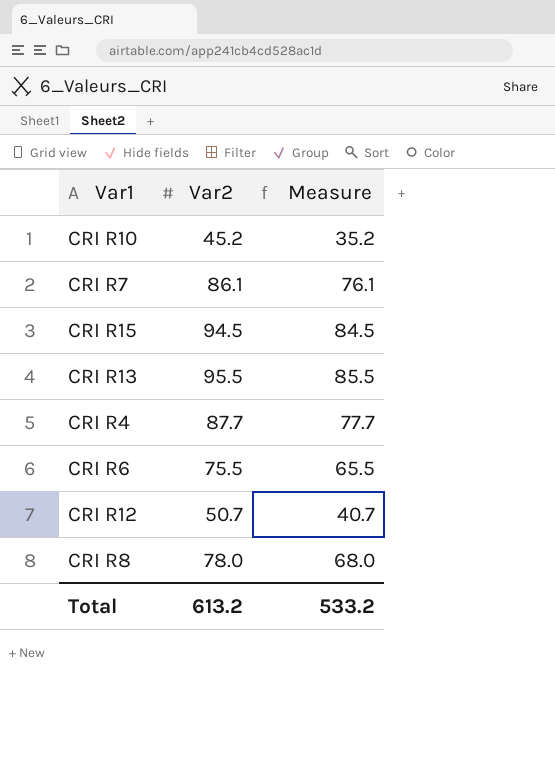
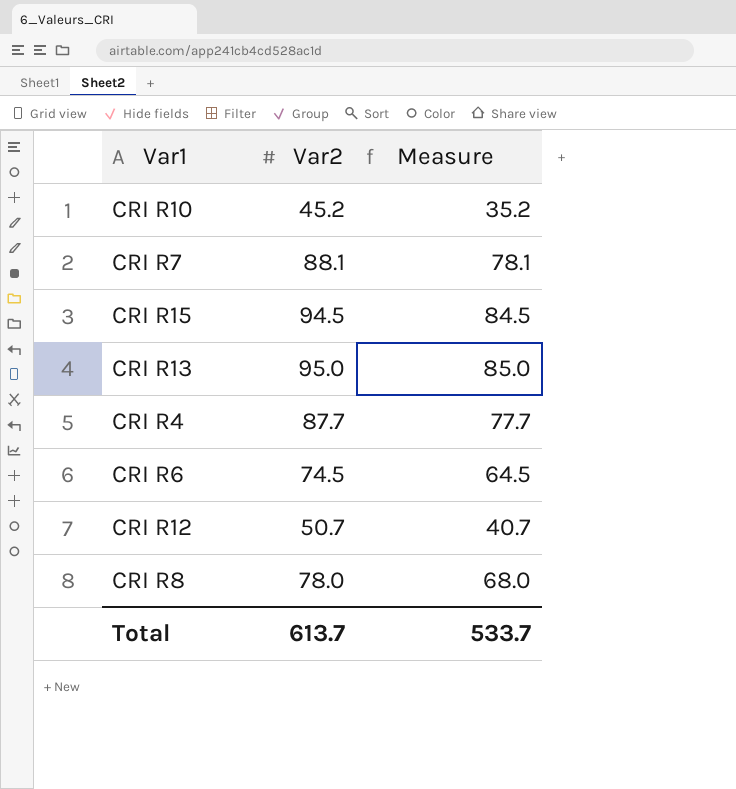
CRI R7 | Var2: 86.1 -> 88.1
CRI R7 | Measure: 76.1 -> 78.1
CRI R13 | Var2: 95.5 -> 95.0
CRI R13 | Measure: 85.5 -> 85.0
CRI R6 | Var2: 75.5 -> 74.5
CRI R6 | Measure: 65.5 -> 64.5
Total | Var2: 613.2 -> 613.7
Total | Measure: 533.2 -> 533.7

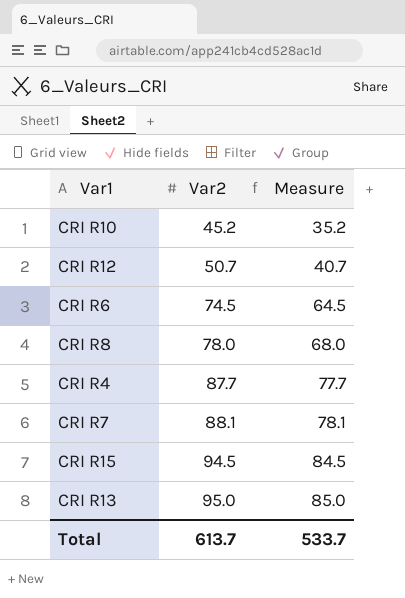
row order: none -> Var2 ascending

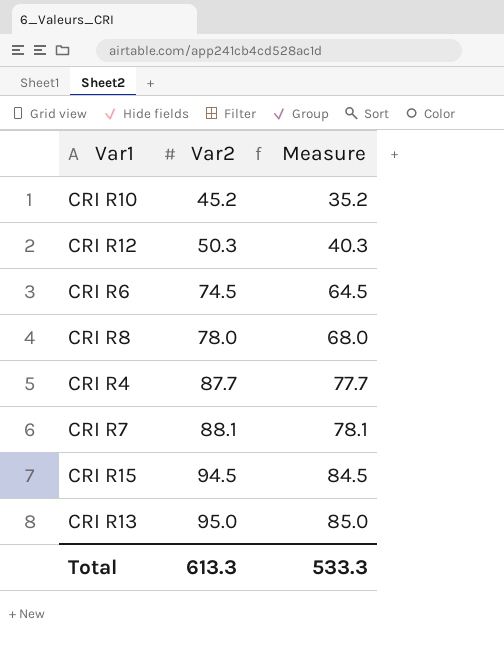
CRI R12 | Var2: 50.7 -> 50.3
CRI R12 | Measure: 40.7 -> 40.3
Total | Var2: 613.7 -> 613.3
Total | Measure: 533.7 -> 533.3

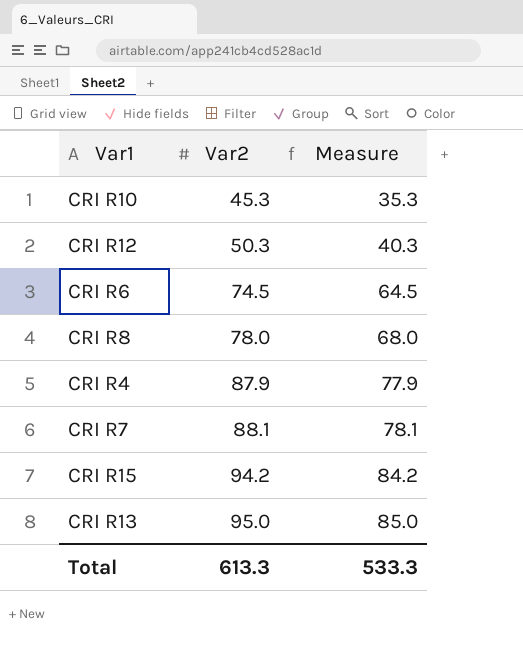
CRI R10 | Var2: 45.2 -> 45.3
CRI R10 | Measure: 35.2 -> 35.3
CRI R4 | Var2: 87.7 -> 87.9
CRI R4 | Measure: 77.7 -> 77.9
CRI R15 | Var2: 94.5 -> 94.2
CRI R15 | Measure: 84.5 -> 84.2

